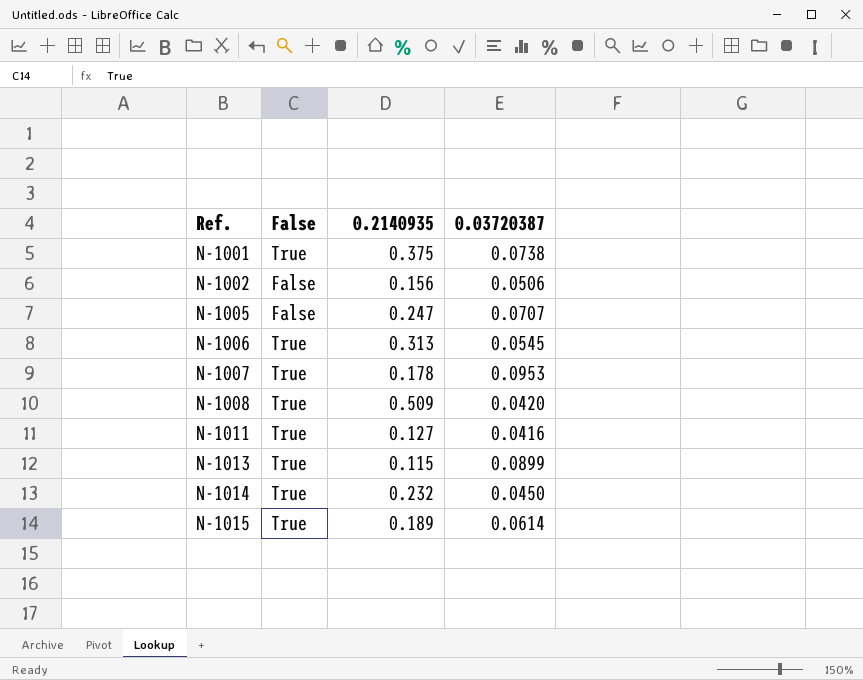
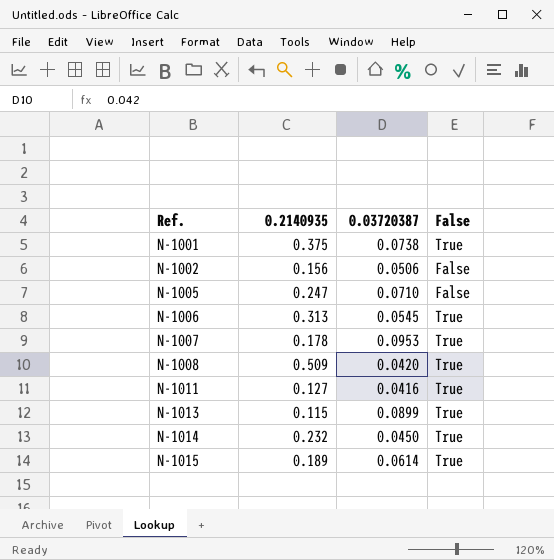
column False | position: 2 -> 4
N-1005 | 0.03720387: 0.0707 -> 0.0710

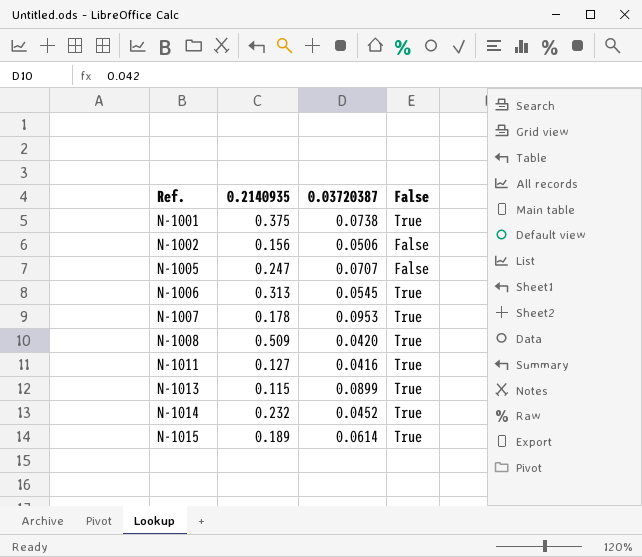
N-1005 | 0.03720387: 0.0710 -> 0.0707
N-1014 | 0.03720387: 0.0450 -> 0.0452

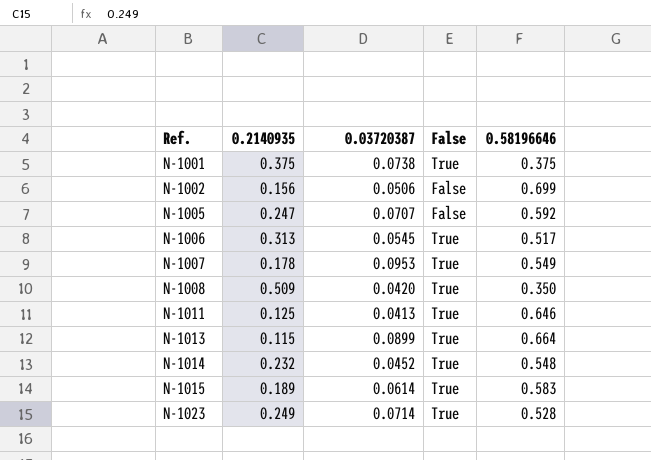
column 0.58196646 | position: none -> 5
N-1011 | 0.2140935: 0.127 -> 0.125
N-1011 | 0.03720387: 0.0416 -> 0.0413
row N-1023: none -> 0.249 | 0.0714 | True | 0.528

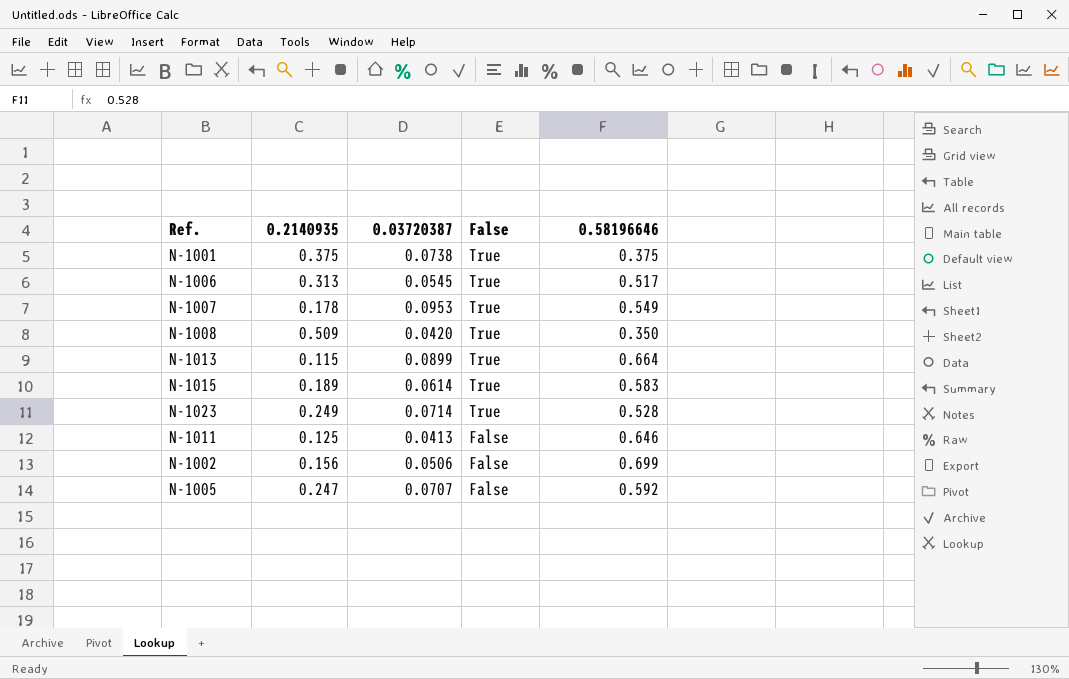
row order: Ref. ascending -> False descending
row N-1014: 0.232 | 0.0452 | True | 0.548 -> none
N-1011 | False: True -> False

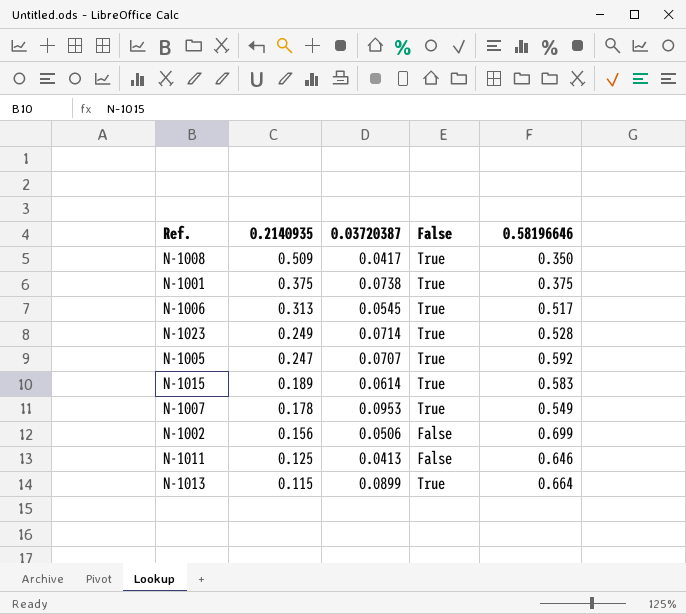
row order: False descending -> 0.2140935 descending
N-1008 | 0.03720387: 0.0420 -> 0.0417
N-1005 | False: False -> True

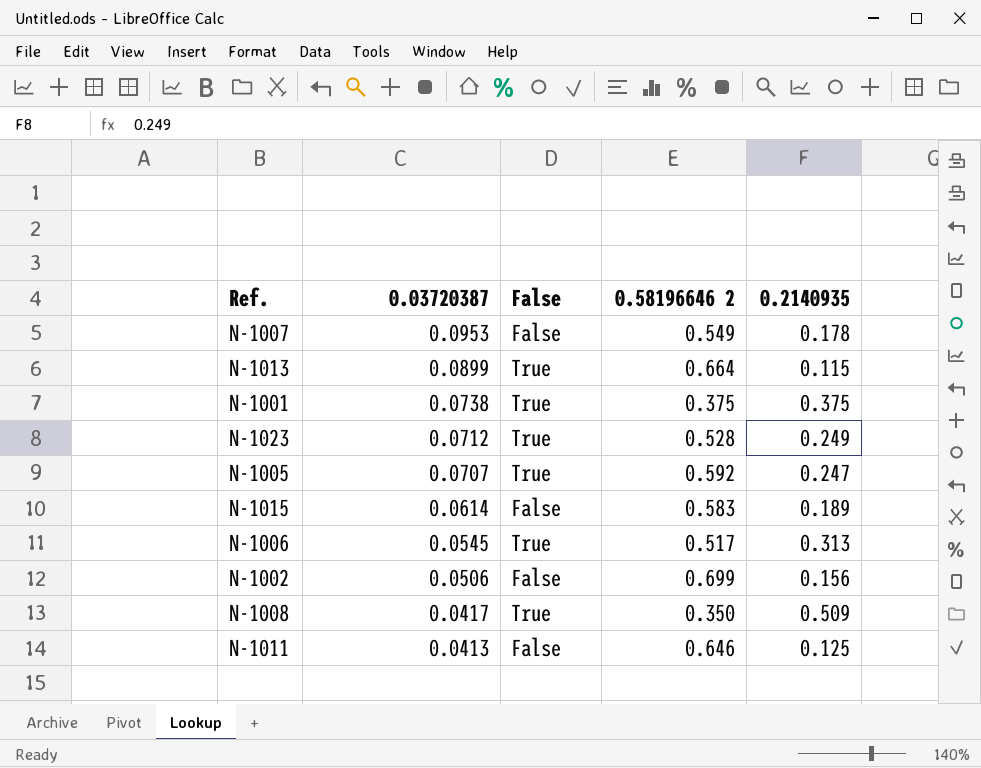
row order: 0.2140935 descending -> 0.03720387 descending
column name: 0.58196646 -> 0.58196646 2
column 0.2140935 | position: 2 -> 5
N-1007 | False: True -> False
N-1023 | 0.03720387: 0.0714 -> 0.0712
N-1015 | False: True -> False

